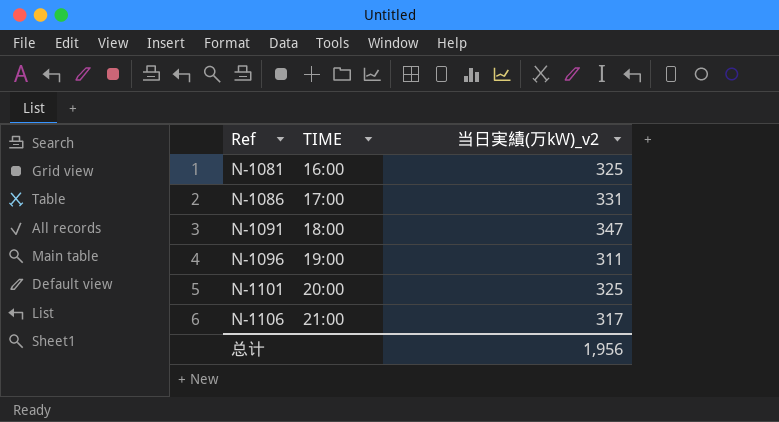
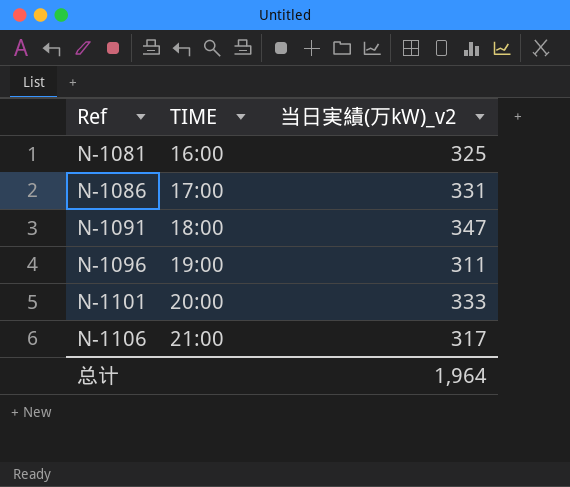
N-1101 | 当日実績(万kW)_v2: 325 -> 333
总计 | 当日実績(万kW)_v2: 1,956 -> 1,964

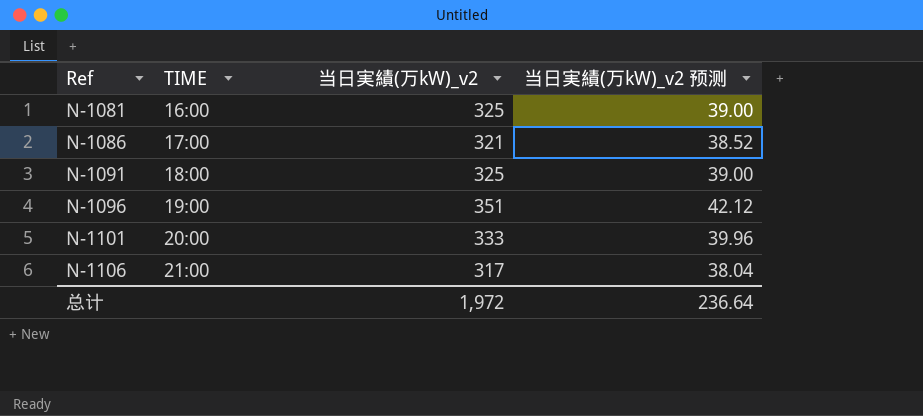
column 当日実績(万kW)_v2 预测 | formula: none -> [当日実績(万kW)_v2] * 0.12
N-1086 | 当日実績(万kW)_v2: 331 -> 321
N-1091 | 当日実績(万kW)_v2: 347 -> 325
N-1096 | 当日実績(万kW)_v2: 311 -> 351
总计 | 当日実績(万kW)_v2: 1,964 -> 1,972

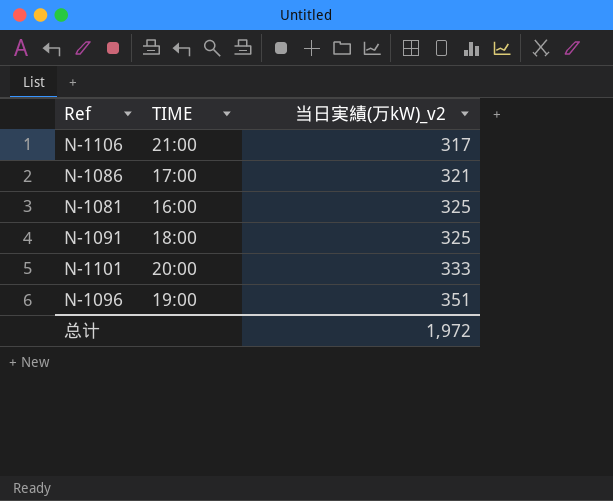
row order: Ref ascending -> 当日実績(万kW)_v2 ascending
column 当日実績(万kW)_v2 预测 | formula: [当日実績(万kW)_v2] * 0.12 -> none

